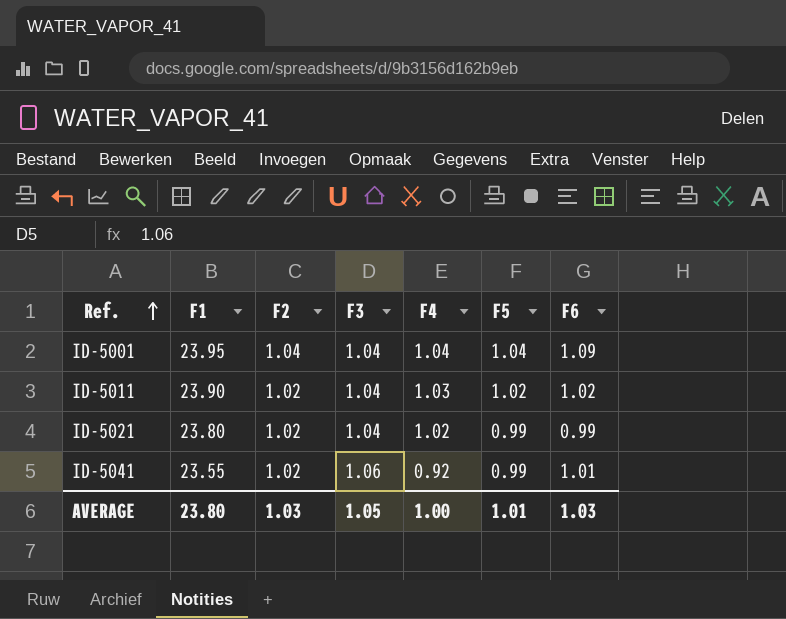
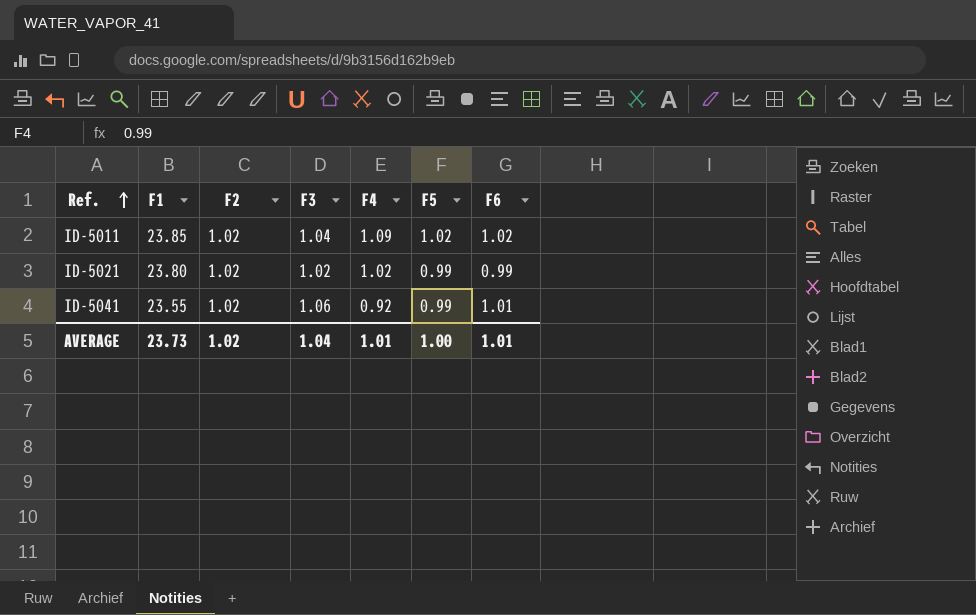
row ID-5001: 23.95 | 1.04 | 1.04 | 1.04 | 1.04 | 1.09 -> none
ID-5011 | F1: 23.90 -> 23.85
ID-5011 | F4: 1.03 -> 1.09
ID-5021 | F3: 1.04 -> 1.02
AVERAGE | F1: 23.80 -> 23.73
AVERAGE | F2: 1.03 -> 1.02
AVERAGE | F3: 1.05 -> 1.04
AVERAGE | F4: 1.00 -> 1.01
AVERAGE | F5: 1.01 -> 1.00
AVERAGE | F6: 1.03 -> 1.01

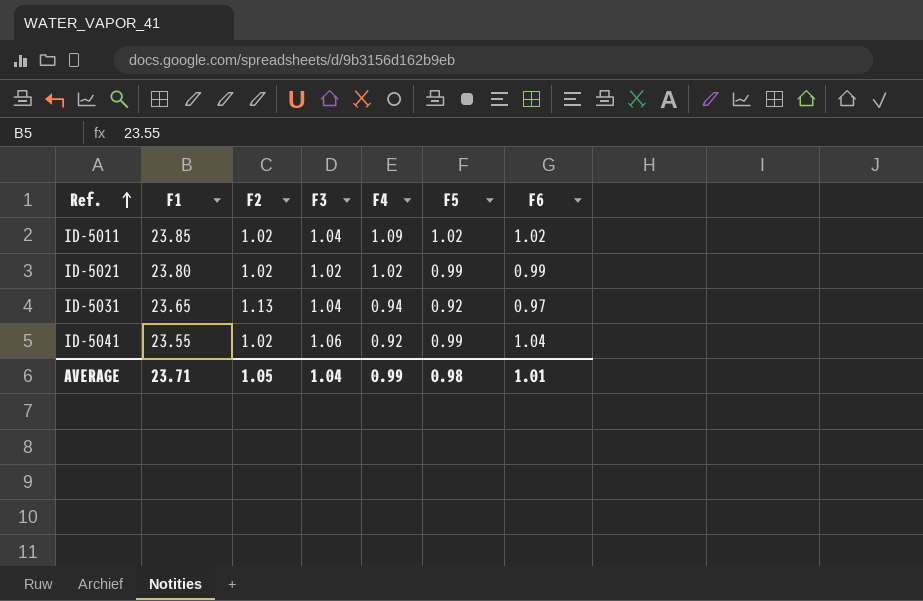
row ID-5031: none -> 23.65 | 1.13 | 1.04 | 0.94 | 0.92 | 0.97
ID-5041 | F6: 1.01 -> 1.04
AVERAGE | F1: 23.73 -> 23.71
AVERAGE | F2: 1.02 -> 1.05
AVERAGE | F4: 1.01 -> 0.99
AVERAGE | F5: 1.00 -> 0.98

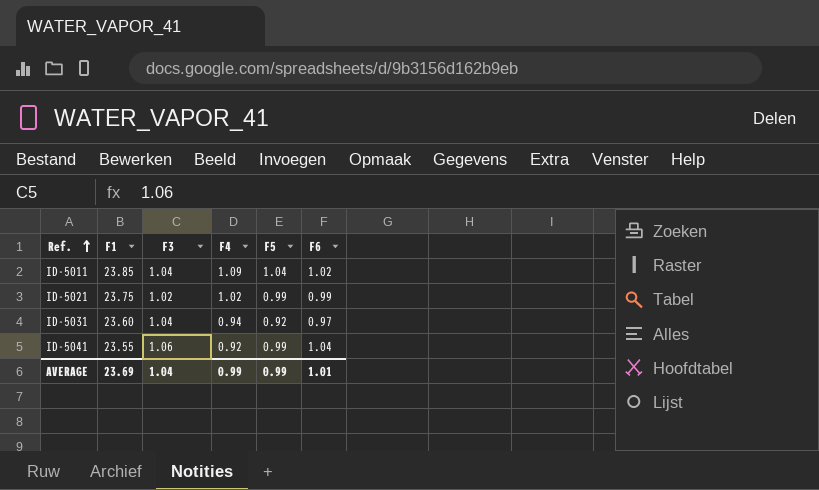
column F2 | position: 3 -> none
ID-5011 | F5: 1.02 -> 1.04
ID-5021 | F1: 23.80 -> 23.75
ID-5031 | F1: 23.65 -> 23.60
AVERAGE | F1: 23.71 -> 23.69
AVERAGE | F5: 0.98 -> 0.99

